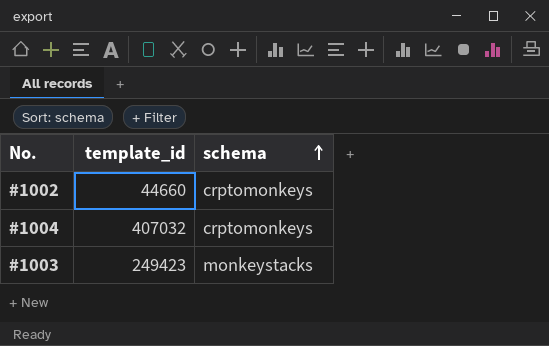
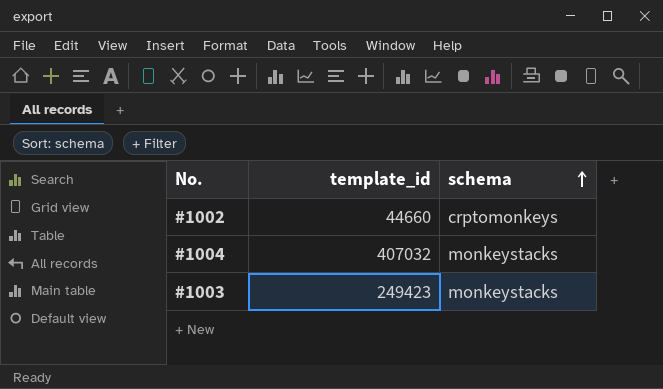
#1004 | schema: crptomonkeys -> monkeystacks

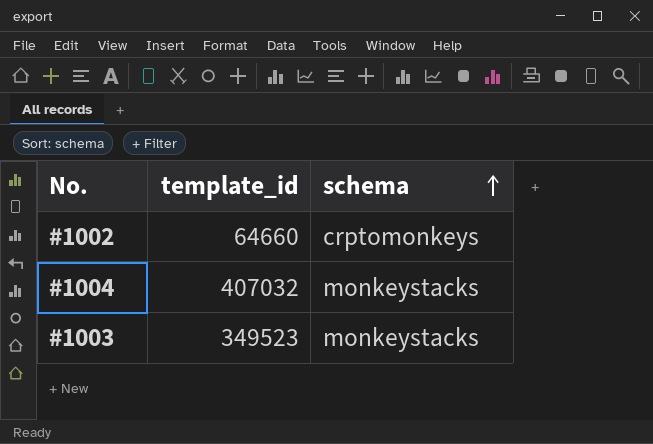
#1002 | template_id: 44660 -> 64660
#1003 | template_id: 249423 -> 349523

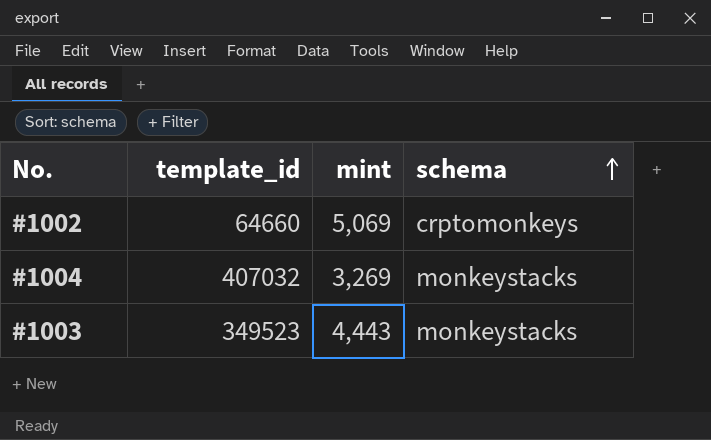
column mint | position: none -> 3

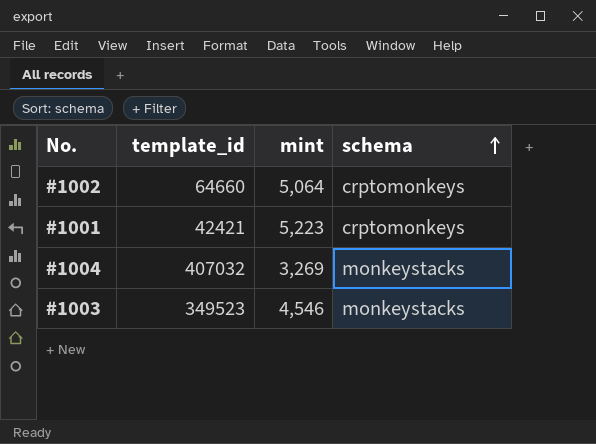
#1002 | mint: 5,069 -> 5,064
row #1001: none -> 42421 | 5,223 | crptomonkeys
#1003 | mint: 4,443 -> 4,546

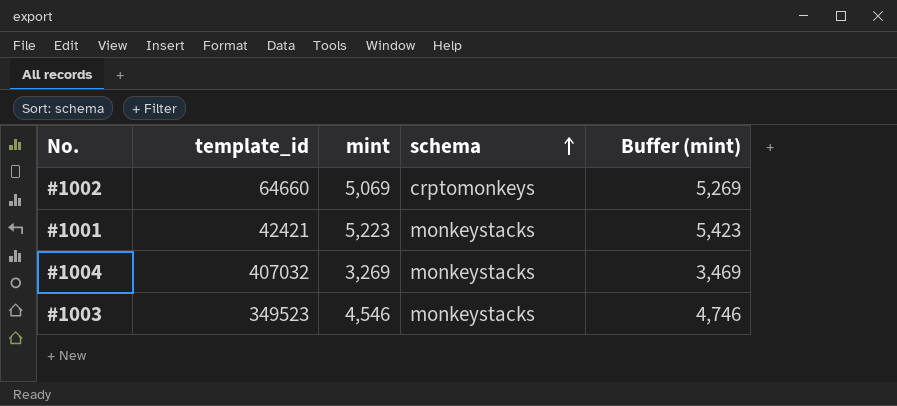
column Buffer (mint) | formula: none -> [mint] + 200
#1002 | mint: 5,064 -> 5,069
#1001 | schema: crptomonkeys -> monkeystacks

